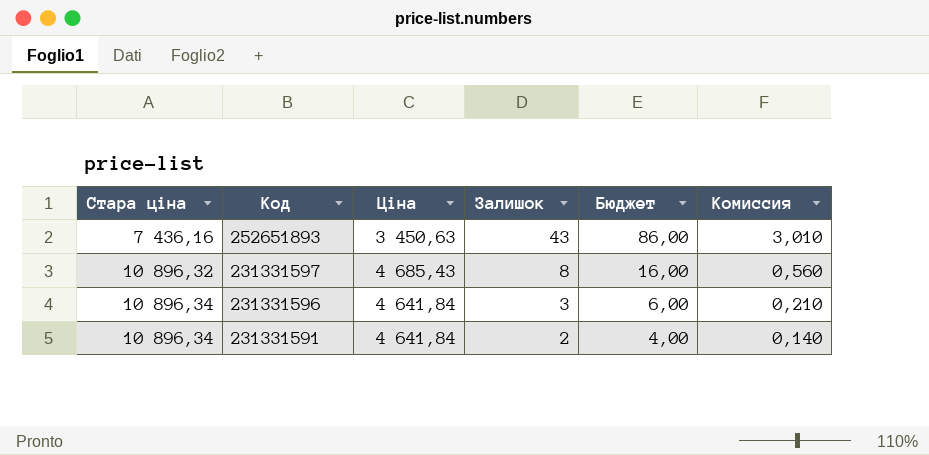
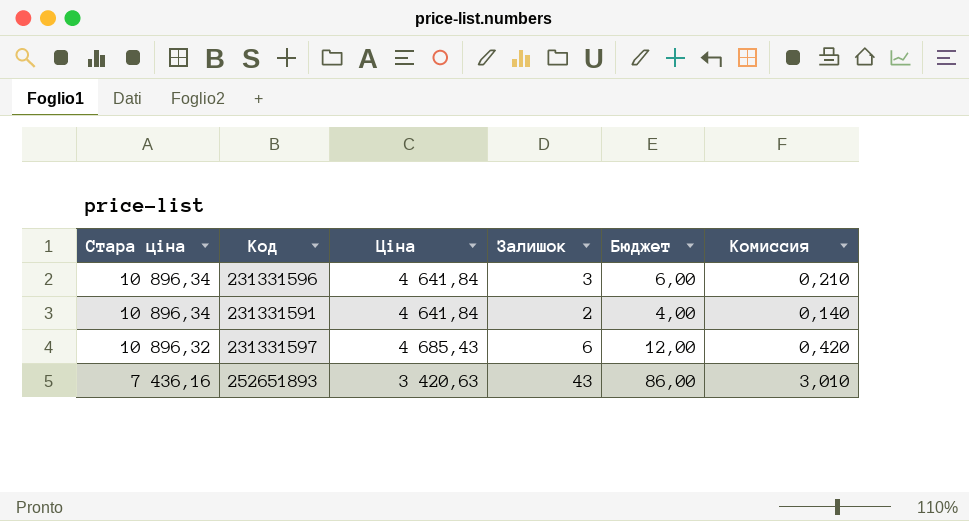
row order: Стара ціна ascending -> Стара ціна descending
231331597 | Залишок: 8 -> 6
231331597 | Бюджет: 16,00 -> 12,00
231331597 | Комиссия: 0,560 -> 0,420
252651893 | Ціна: 3 450,63 -> 3 420,63

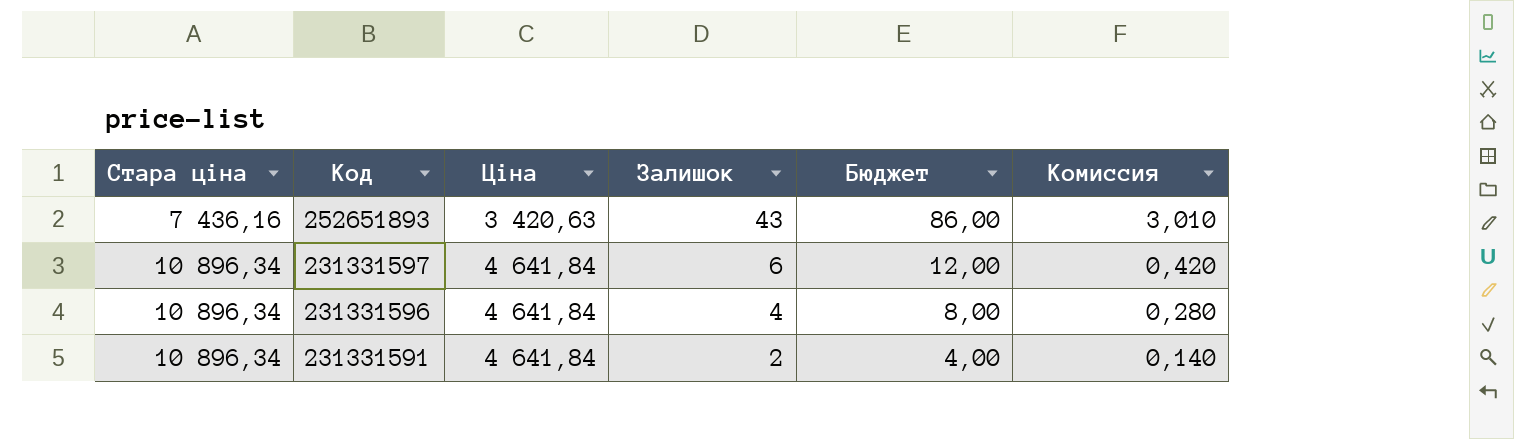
row order: Стара ціна descending -> Стара ціна ascending
231331597 | Стара ціна: 10 896,32 -> 10 896,34
231331597 | Ціна: 4 685,43 -> 4 641,84
231331596 | Залишок: 3 -> 4
231331596 | Бюджет: 6,00 -> 8,00
231331596 | Комиссия: 0,210 -> 0,280

